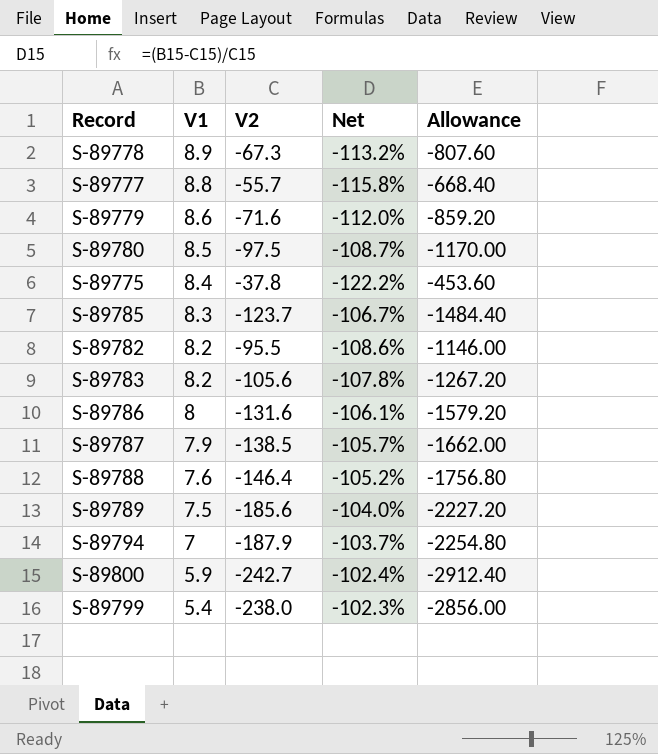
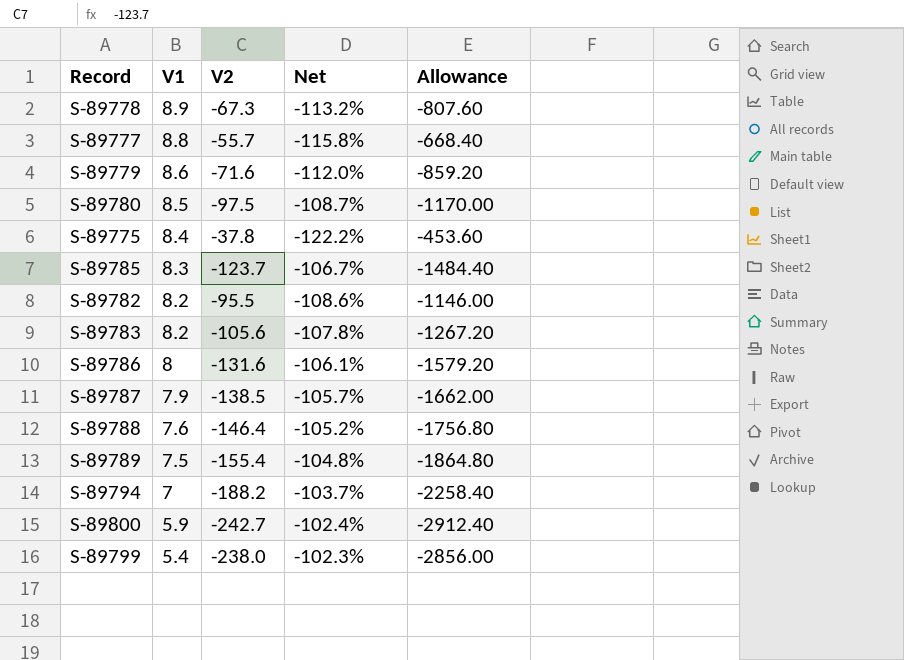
S-89789 | V2: -185.6 -> -155.4
S-89789 | Net: -104.0% -> -104.8%
S-89789 | Allowance: -2227.20 -> -1864.80
S-89794 | V2: -187.9 -> -188.2
S-89794 | Allowance: -2254.80 -> -2258.40

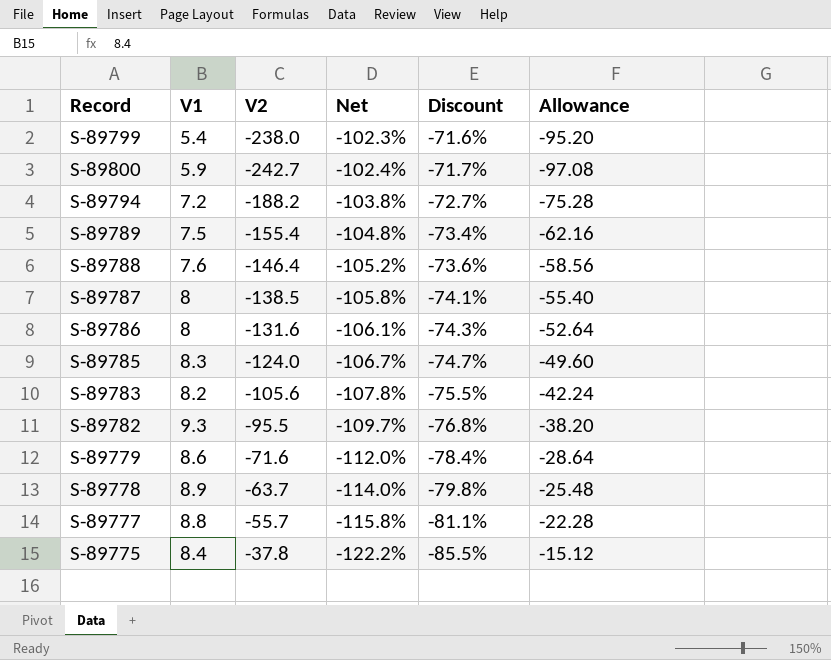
row order: V1 descending -> Net descending
column Discount | formula: none -> [Net] * 0.7
column Allowance | formula: [V2] * 12 -> [V2] * 0.4
row S-89780: 8.5 | -97.5 | -108.7% | -1170.00 -> none
S-89794 | V1: 7 -> 7.2
S-89794 | Net: -103.7% -> -103.8%
S-89787 | V1: 7.9 -> 8
S-89787 | Net: -105.7% -> -105.8%
S-89785 | V2: -123.7 -> -124.0
S-89782 | V1: 8.2 -> 9.3
S-89782 | Net: -108.6% -> -109.7%
S-89778 | V2: -67.3 -> -63.7
S-89778 | Net: -113.2% -> -114.0%

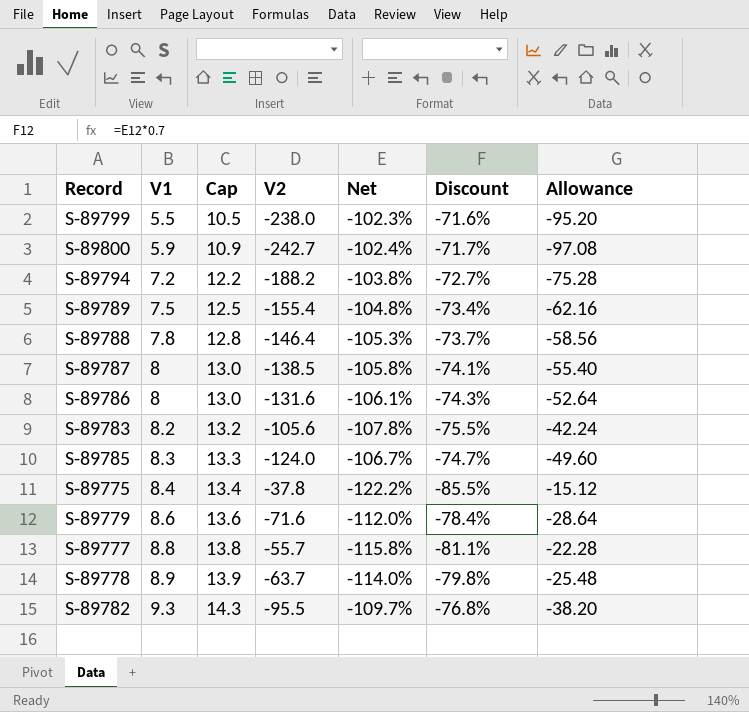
row order: Net descending -> V1 ascending
column Cap | formula: none -> [V1] + 5
S-89799 | V1: 5.4 -> 5.5
S-89788 | V1: 7.6 -> 7.8
S-89788 | Net: -105.2% -> -105.3%
S-89788 | Discount: -73.6% -> -73.7%

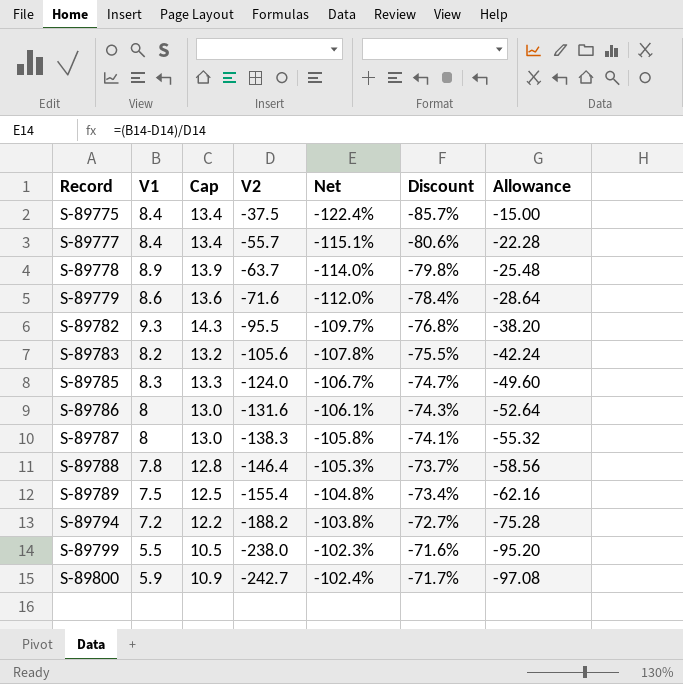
row order: V1 ascending -> Record ascending
S-89775 | V2: -37.8 -> -37.5
S-89775 | Net: -122.2% -> -122.4%
S-89775 | Discount: -85.5% -> -85.7%
S-89775 | Allowance: -15.12 -> -15.00
S-89777 | V1: 8.8 -> 8.4
S-89777 | Cap: 13.8 -> 13.4
S-89777 | Net: -115.8% -> -115.1%
S-89777 | Discount: -81.1% -> -80.6%
S-89787 | V2: -138.5 -> -138.3
S-89787 | Allowance: -55.40 -> -55.32

